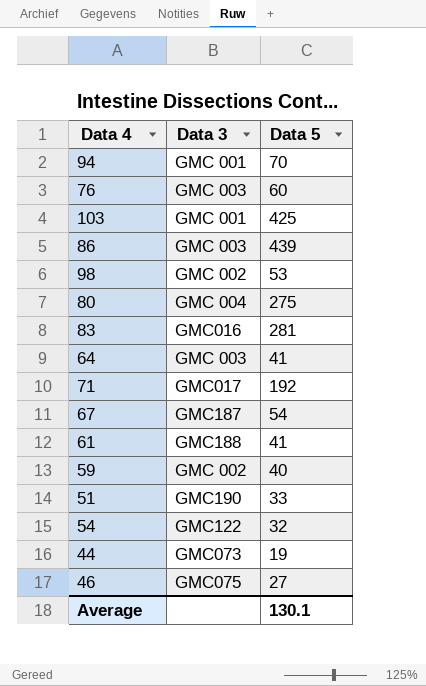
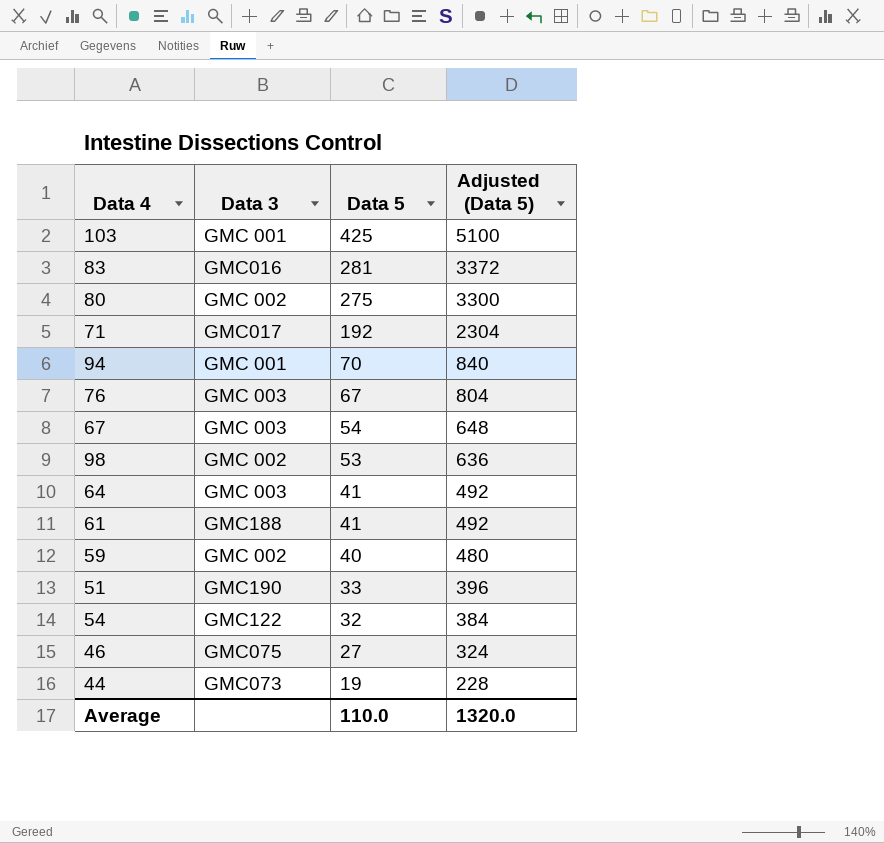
row order: none -> Data 5 descending
column Adjusted (Data 5) | formula: none -> [Data 5] * 12
row 86: GMC 003 | 439 -> none
80 | Data 3: GMC 004 -> GMC 002
76 | Data 5: 60 -> 67
67 | Data 3: GMC187 -> GMC 003
Average | Data 5: 130.1 -> 110.0

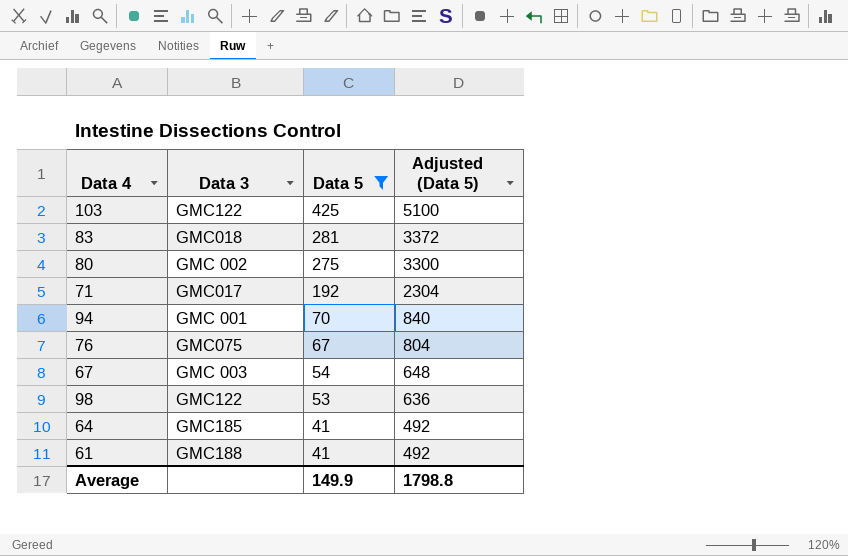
filter: none -> Data 5 >= 41
103 | Data 3: GMC 001 -> GMC122
83 | Data 3: GMC016 -> GMC018
76 | Data 3: GMC 003 -> GMC075
98 | Data 3: GMC 002 -> GMC122
64 | Data 3: GMC 003 -> GMC185
Average | Data 5: 110.0 -> 149.9
Average | Adjusted (Data 5): 1320.0 -> 1798.8

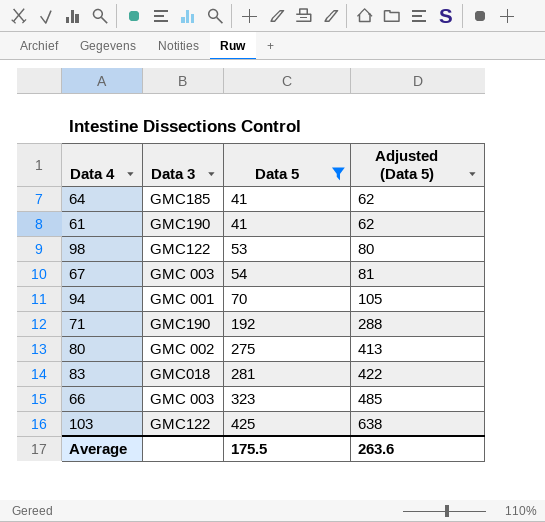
row order: Data 5 descending -> Data 5 ascending
column Adjusted (Data 5) | formula: [Data 5] * 12 -> [Data 5] * 1.5
row 76: GMC075 | 67 | 804 -> none
61 | Data 3: GMC188 -> GMC190
71 | Data 3: GMC017 -> GMC190
row 66: none -> GMC 003 | 323 | 485
Average | Data 5: 149.9 -> 175.5
Average | Adjusted (Data 5): 1798.8 -> 263.6

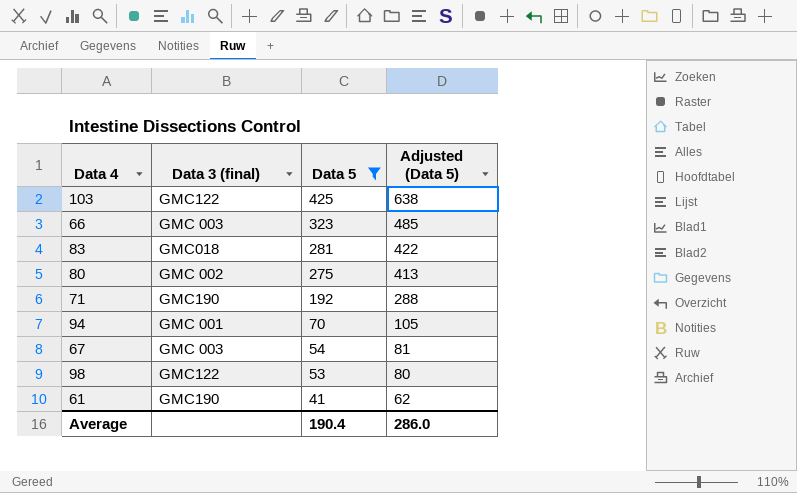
row order: Data 5 ascending -> Data 5 descending
column name: Data 3 -> Data 3 (final)
row 64: GMC185 | 41 | 62 -> none
Average | Data 5: 175.5 -> 190.4
Average | Adjusted (Data 5): 263.6 -> 286.0

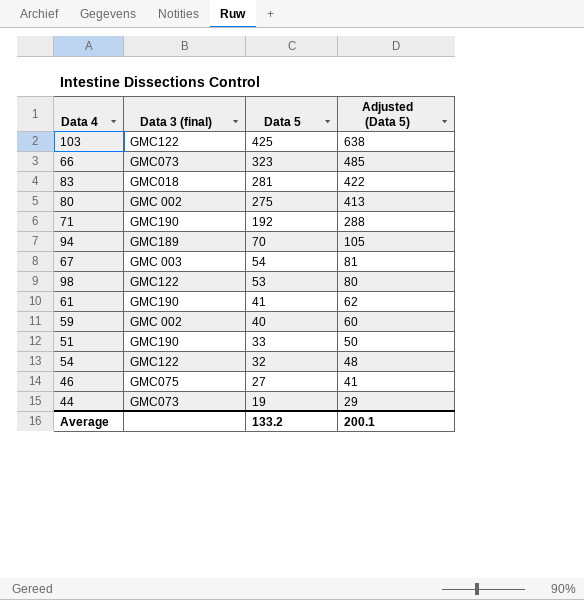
filter: Data 5 >= 41 -> none
66 | Data 3 (final): GMC 003 -> GMC073
94 | Data 3 (final): GMC 001 -> GMC189
Average | Data 5: 190.4 -> 133.2
Average | Adjusted (Data 5): 286.0 -> 200.1

